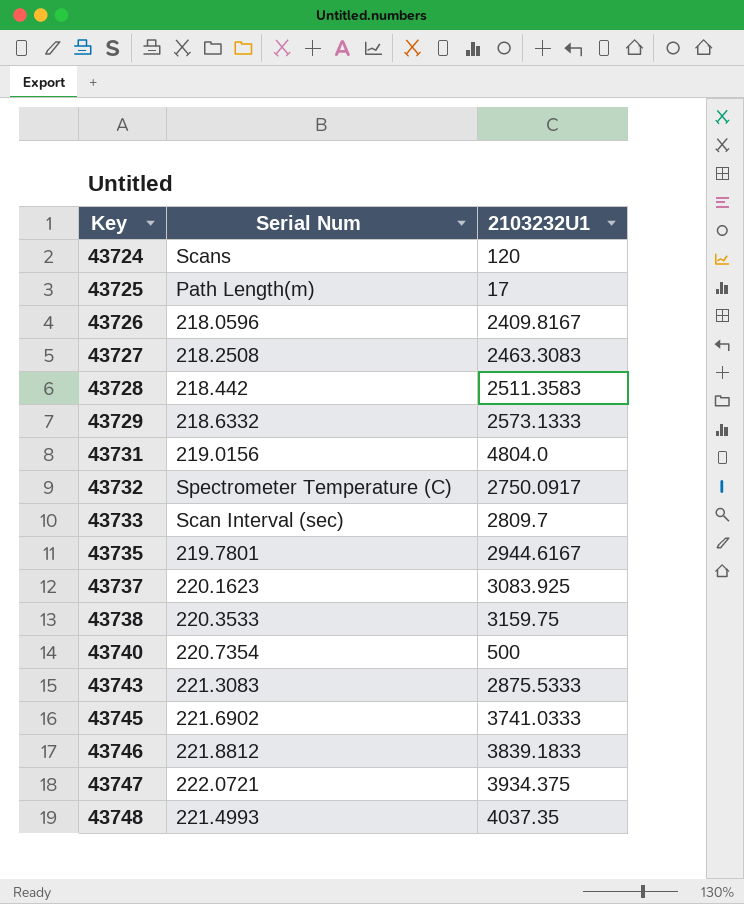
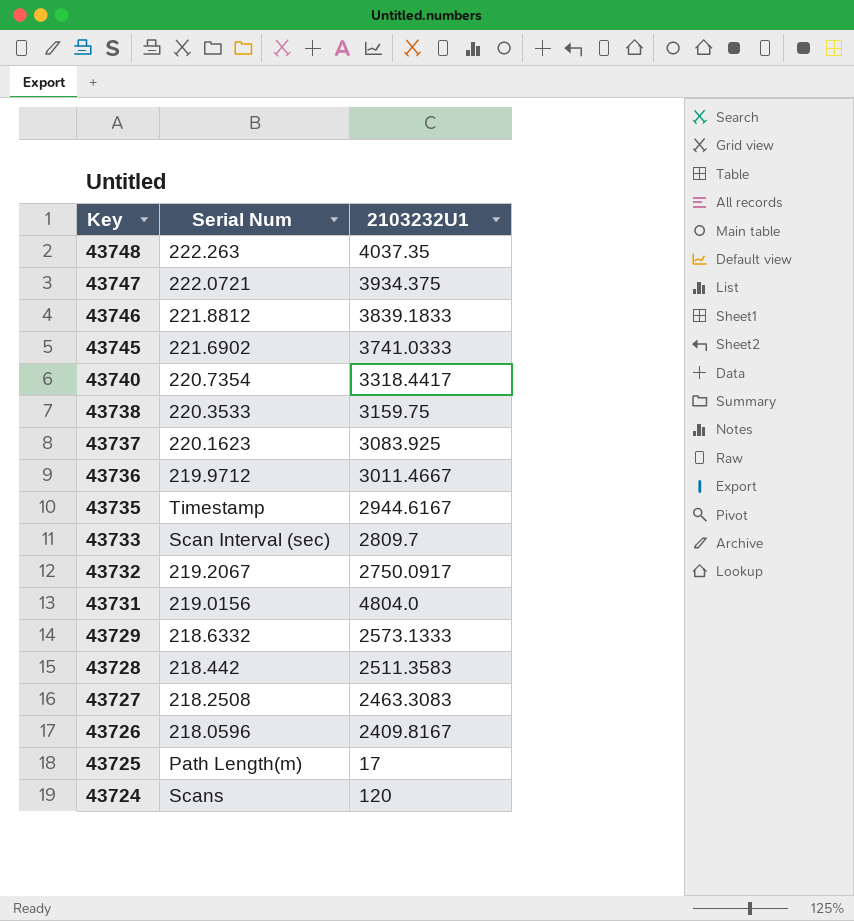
row order: Key ascending -> Key descending
row 43743: 221.3083 | 2875.5333 -> none
43748 | Serial Num: 221.4993 -> 222.263
43740 | 2103232U1: 500 -> 3318.4417
row 43736: none -> 219.9712 | 3011.4667
43735 | Serial Num: 219.7801 -> Timestamp
43732 | Serial Num: Spectrometer Temperature (C) -> 219.2067

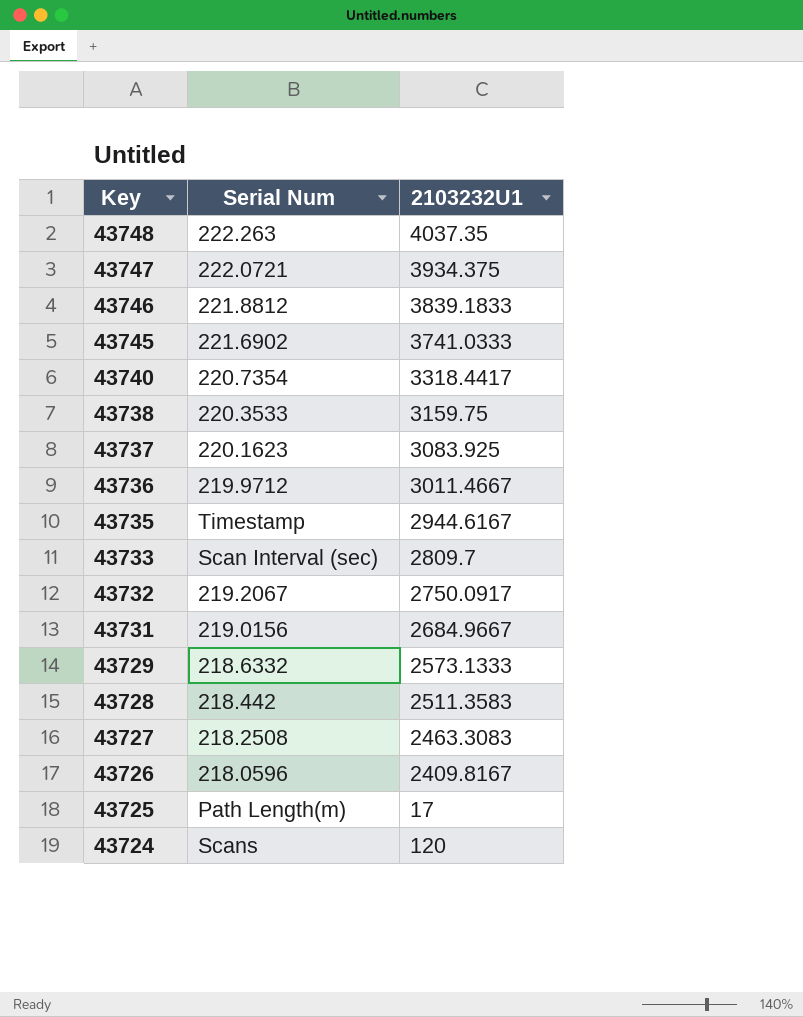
43731 | 2103232U1: 4804.0 -> 2684.9667

